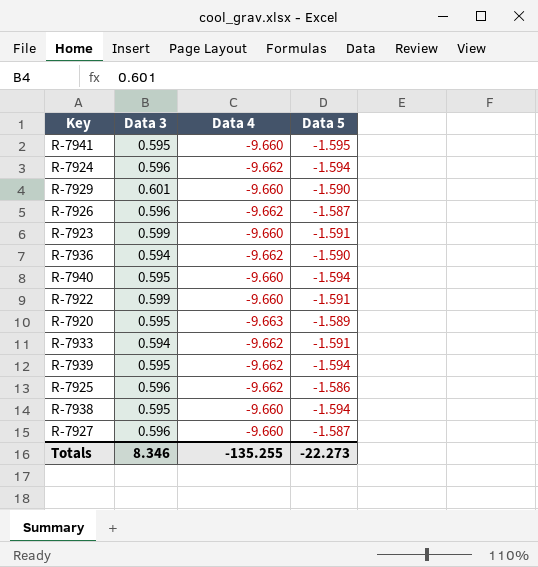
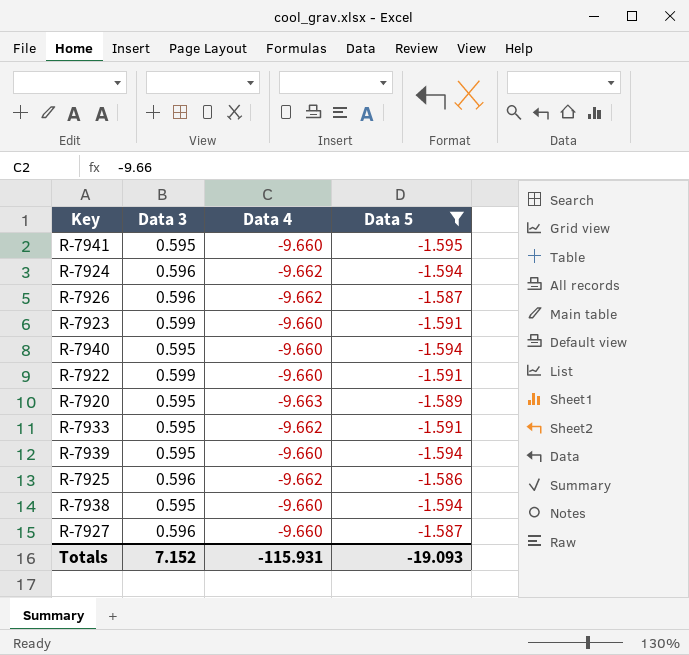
filter: none -> Data 5 != -1.590
R-7933 | Data 3: 0.594 -> 0.595
R-7939 | Data 4: -9.662 -> -9.660
Totals | Data 3: 8.346 -> 7.152
Totals | Data 4: -135.255 -> -115.931
Totals | Data 5: -22.273 -> -19.093

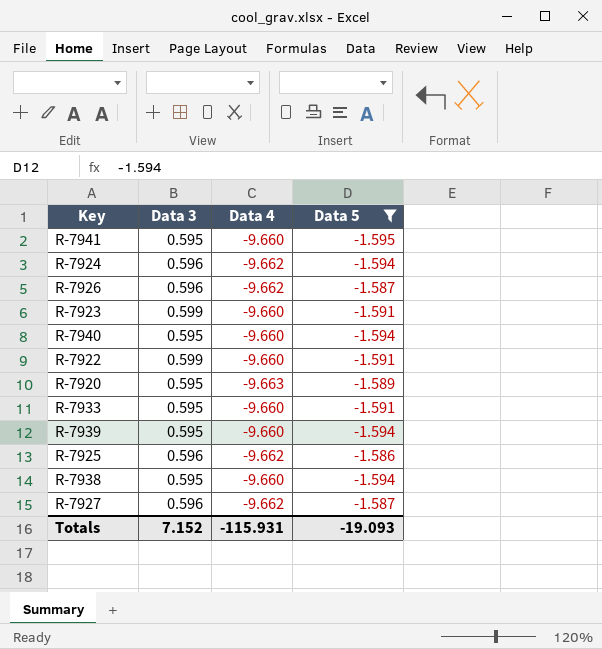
R-7933 | Data 4: -9.662 -> -9.660
R-7927 | Data 4: -9.660 -> -9.662

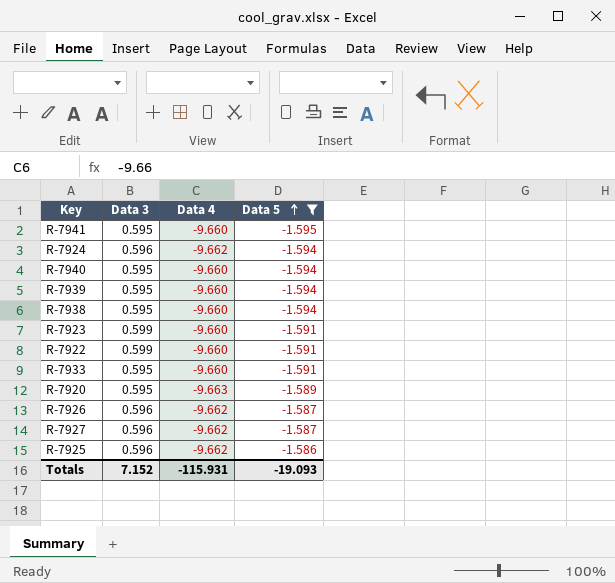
row order: none -> Data 5 ascending

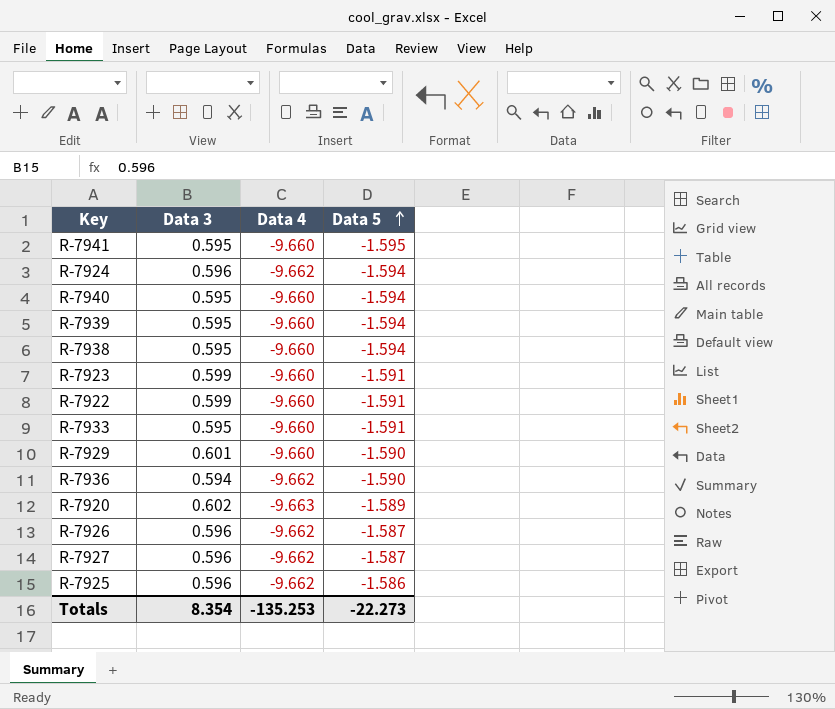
filter: Data 5 != -1.590 -> none
R-7920 | Data 3: 0.595 -> 0.602
Totals | Data 3: 7.152 -> 8.354
Totals | Data 4: -115.931 -> -135.253
Totals | Data 5: -19.093 -> -22.273

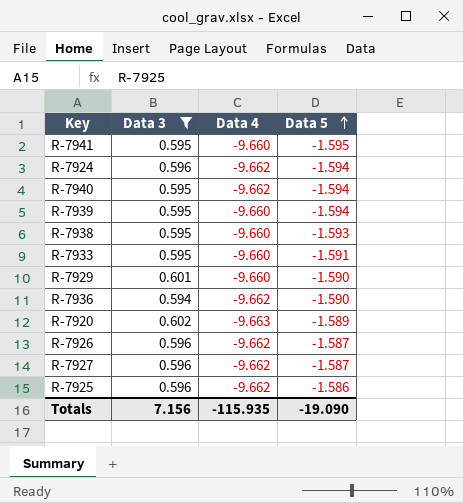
filter: none -> Data 3 != 0.599
R-7940 | Data 4: -9.660 -> -9.662
R-7938 | Data 5: -1.594 -> -1.593
Totals | Data 3: 8.354 -> 7.156
Totals | Data 4: -135.253 -> -115.935
Totals | Data 5: -22.273 -> -19.090

